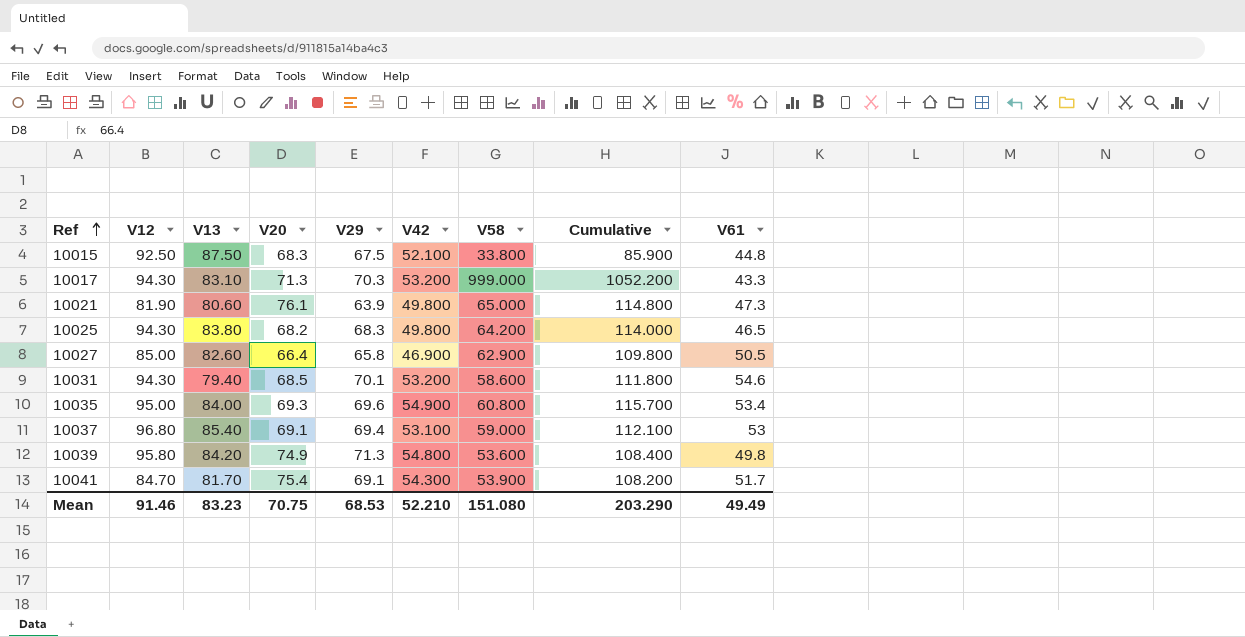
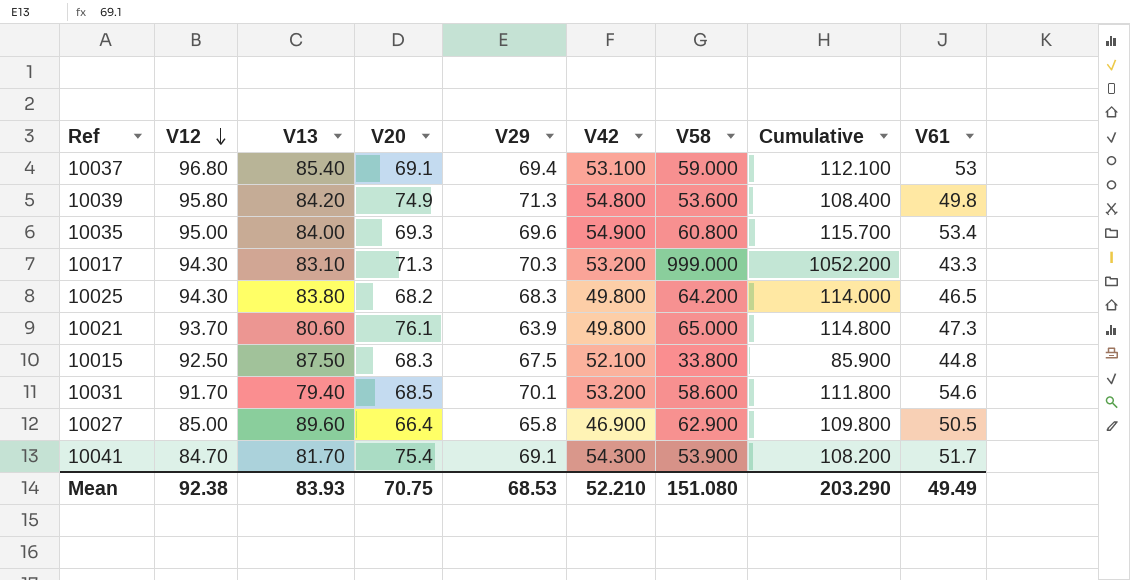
row order: Ref ascending -> V12 descending
10021 | V12: 81.90 -> 93.70
10031 | V12: 94.30 -> 91.70
10027 | V13: 82.60 -> 89.60
Mean | V12: 91.46 -> 92.38
Mean | V13: 83.23 -> 83.93

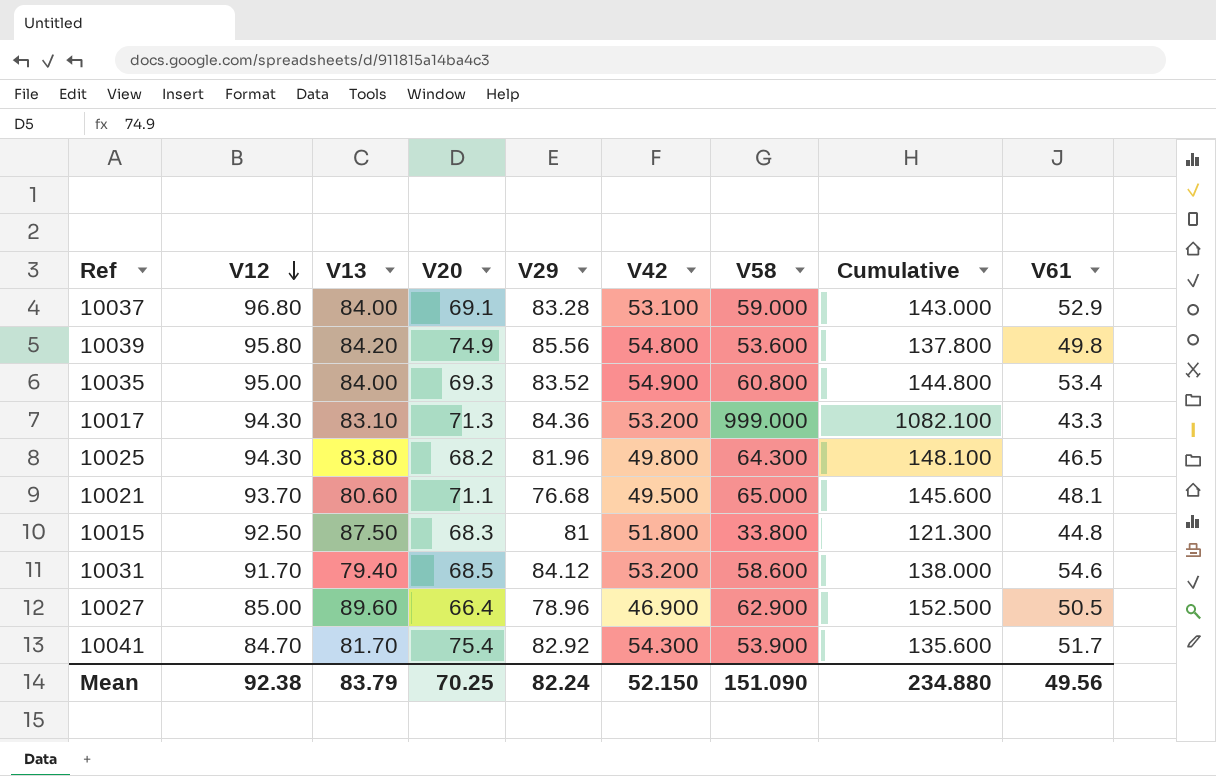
column Cumulative | formula: [V42] + [V58] -> [V13] + [V58]
10037 | V13: 85.40 -> 84.00
10037 | V29: 69.4 -> 83.28
10037 | V61: 53 -> 52.9
10039 | V29: 71.3 -> 85.56
10035 | V29: 69.6 -> 83.52
10017 | V29: 70.3 -> 84.36
10025 | V29: 68.3 -> 81.96
10025 | V58: 64.200 -> 64.300
10021 | V20: 76.1 -> 71.1
10021 | V29: 63.9 -> 76.68
10021 | V42: 49.800 -> 49.500
10021 | V61: 47.3 -> 48.1
10015 | V29: 67.5 -> 81
10015 | V42: 52.100 -> 51.800
10031 | V29: 70.1 -> 84.12
10027 | V29: 65.8 -> 78.96
10041 | V29: 69.1 -> 82.92
Mean | V13: 83.93 -> 83.79
Mean | V20: 70.75 -> 70.25
Mean | V29: 68.53 -> 82.24
Mean | V42: 52.210 -> 52.150
Mean | V58: 151.080 -> 151.090
Mean | Cumulative: 203.290 -> 234.880
Mean | V61: 49.49 -> 49.56

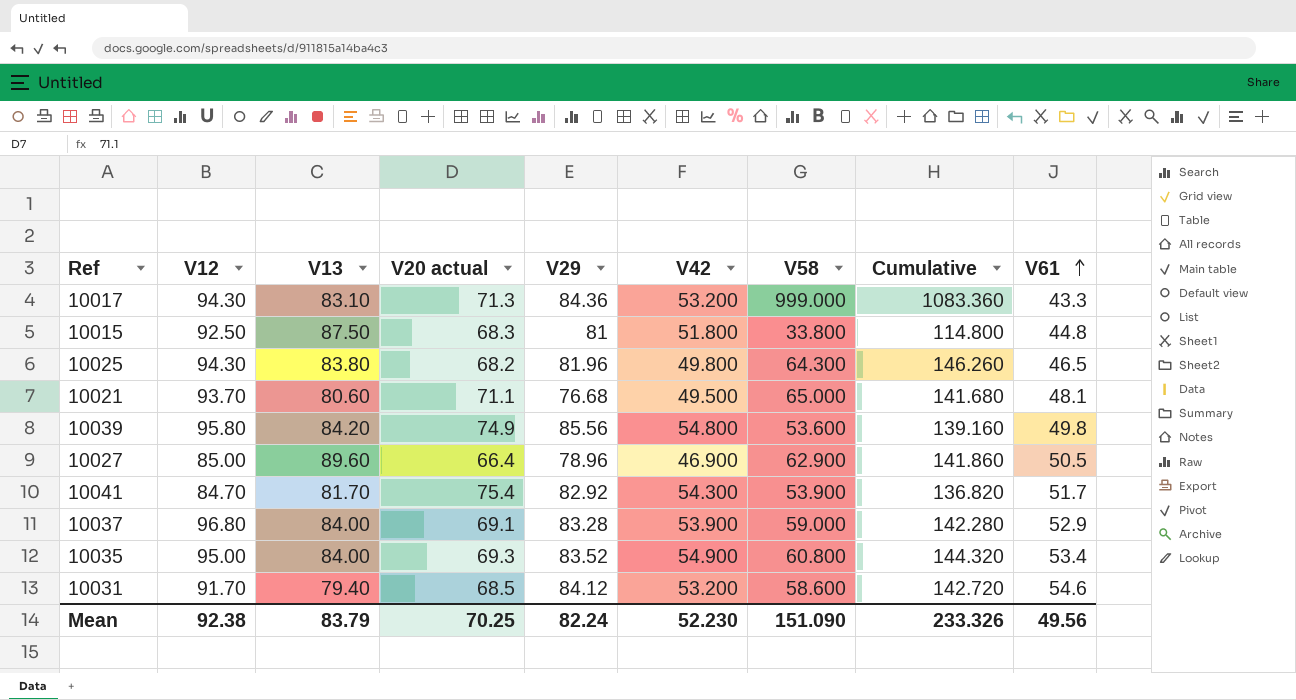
row order: V12 descending -> V61 ascending
column name: V20 -> V20 actual
column Cumulative | formula: [V13] + [V58] -> [V29] + [V58]
10037 | V42: 53.100 -> 53.900
Mean | V42: 52.150 -> 52.230
Mean | Cumulative: 234.880 -> 233.326

